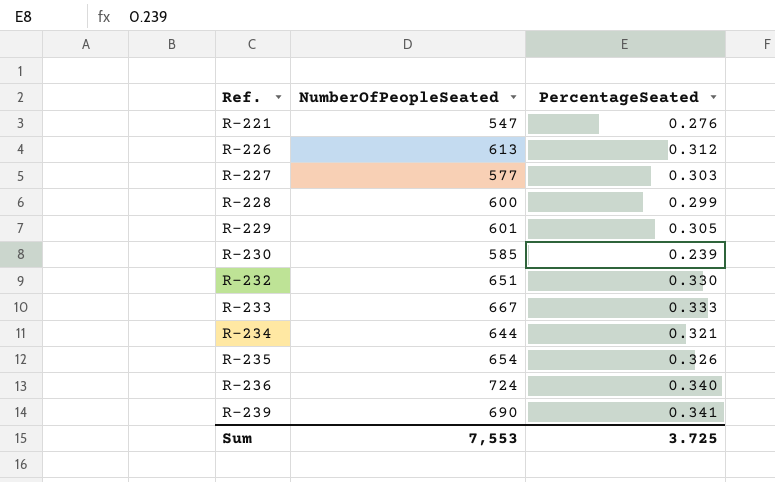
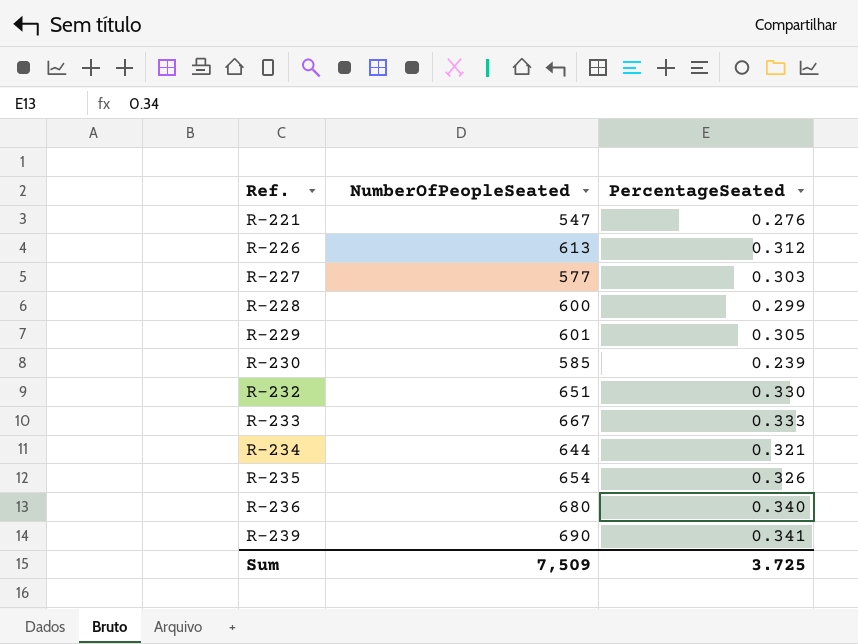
R-236 | NumberOfPeopleSeated: 724 -> 680
Sum | NumberOfPeopleSeated: 7,553 -> 7,509

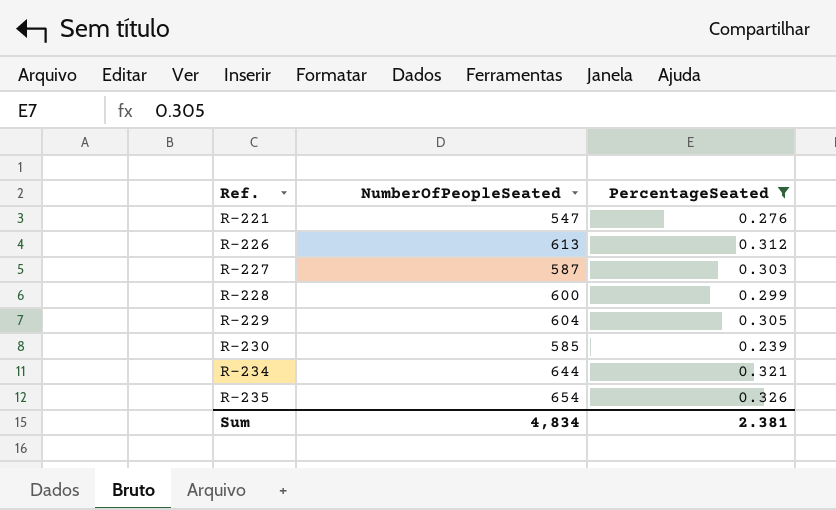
filter: none -> PercentageSeated <= 0.326
R-227 | NumberOfPeopleSeated: 577 -> 587
R-229 | NumberOfPeopleSeated: 601 -> 604
Sum | NumberOfPeopleSeated: 7,509 -> 4,834
Sum | PercentageSeated: 3.725 -> 2.381

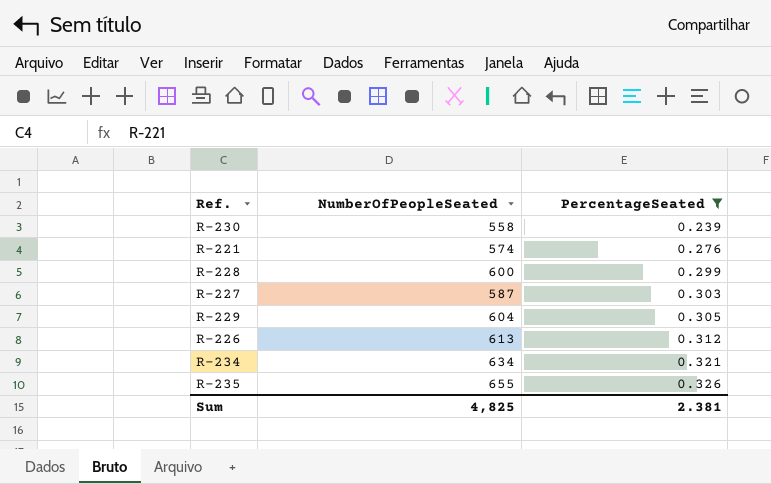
row order: Ref. ascending -> PercentageSeated ascending
R-230 | NumberOfPeopleSeated: 585 -> 558
R-221 | NumberOfPeopleSeated: 547 -> 574
R-234 | NumberOfPeopleSeated: 644 -> 634
R-235 | NumberOfPeopleSeated: 654 -> 655
Sum | NumberOfPeopleSeated: 4,834 -> 4,825

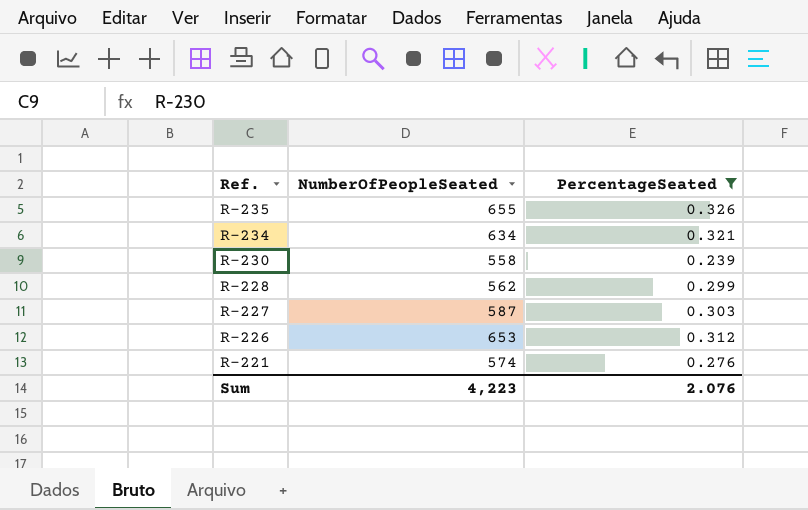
row order: PercentageSeated ascending -> Ref. descending
row R-229: 604 | 0.305 -> none
R-228 | NumberOfPeopleSeated: 600 -> 562
R-226 | NumberOfPeopleSeated: 613 -> 653
Sum | NumberOfPeopleSeated: 4,825 -> 4,223
Sum | PercentageSeated: 2.381 -> 2.076

